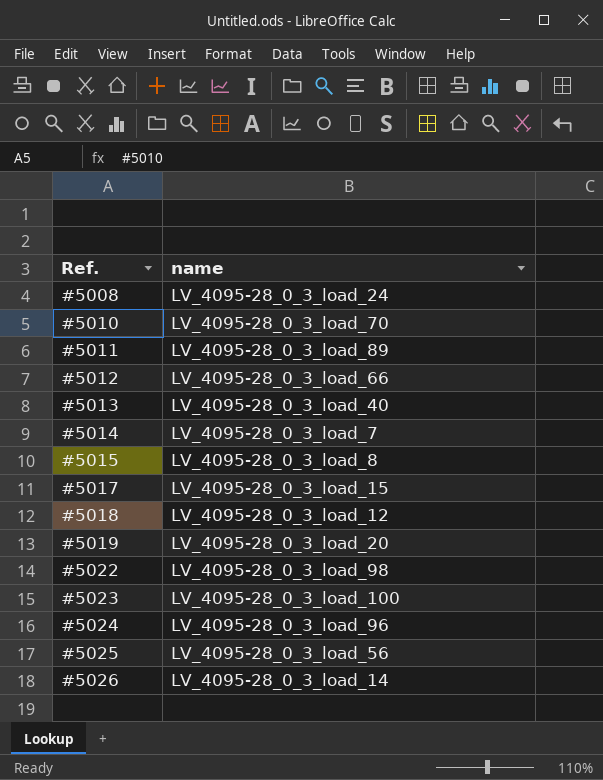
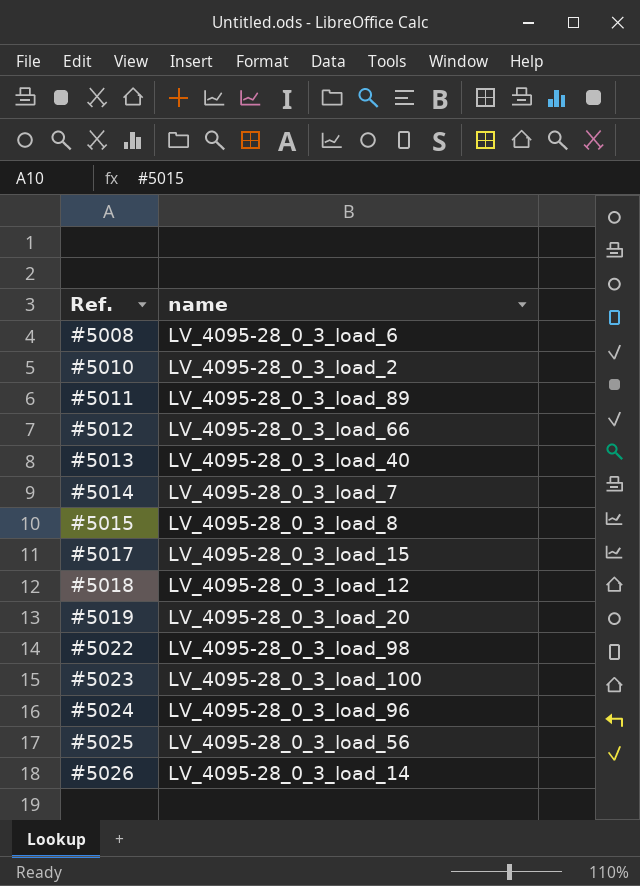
#5008 | name: LV_4095-28_0_3_load_24 -> LV_4095-28_0_3_load_6
#5010 | name: LV_4095-28_0_3_load_70 -> LV_4095-28_0_3_load_2

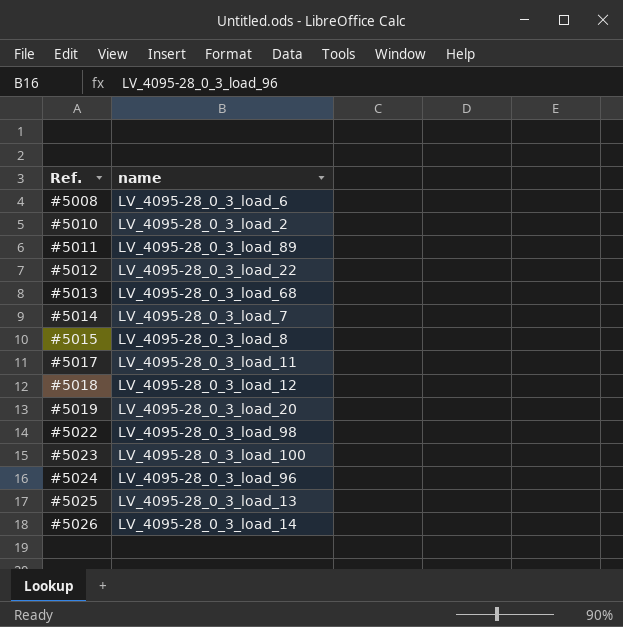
#5012 | name: LV_4095-28_0_3_load_66 -> LV_4095-28_0_3_load_22
#5013 | name: LV_4095-28_0_3_load_40 -> LV_4095-28_0_3_load_68
#5017 | name: LV_4095-28_0_3_load_15 -> LV_4095-28_0_3_load_11
#5025 | name: LV_4095-28_0_3_load_56 -> LV_4095-28_0_3_load_13

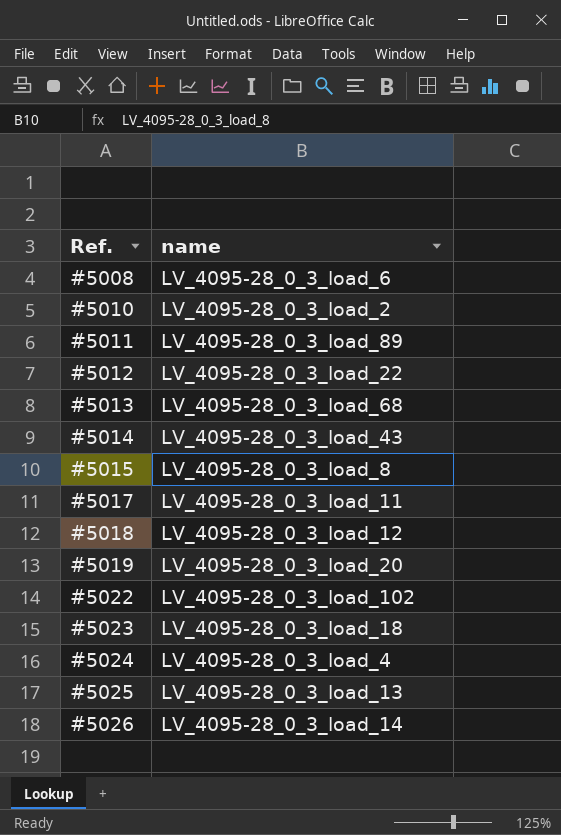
#5014 | name: LV_4095-28_0_3_load_7 -> LV_4095-28_0_3_load_43
#5022 | name: LV_4095-28_0_3_load_98 -> LV_4095-28_0_3_load_102
#5023 | name: LV_4095-28_0_3_load_100 -> LV_4095-28_0_3_load_18
#5024 | name: LV_4095-28_0_3_load_96 -> LV_4095-28_0_3_load_4

